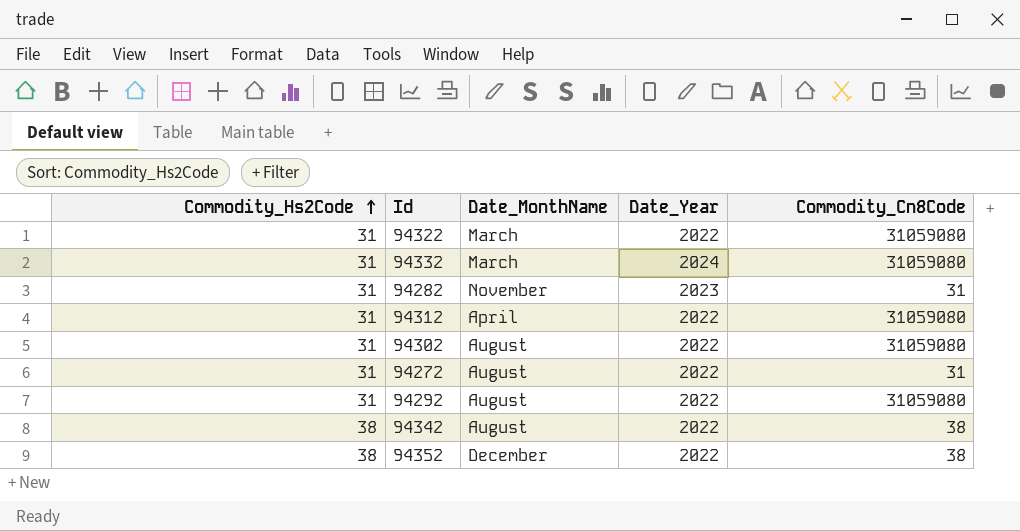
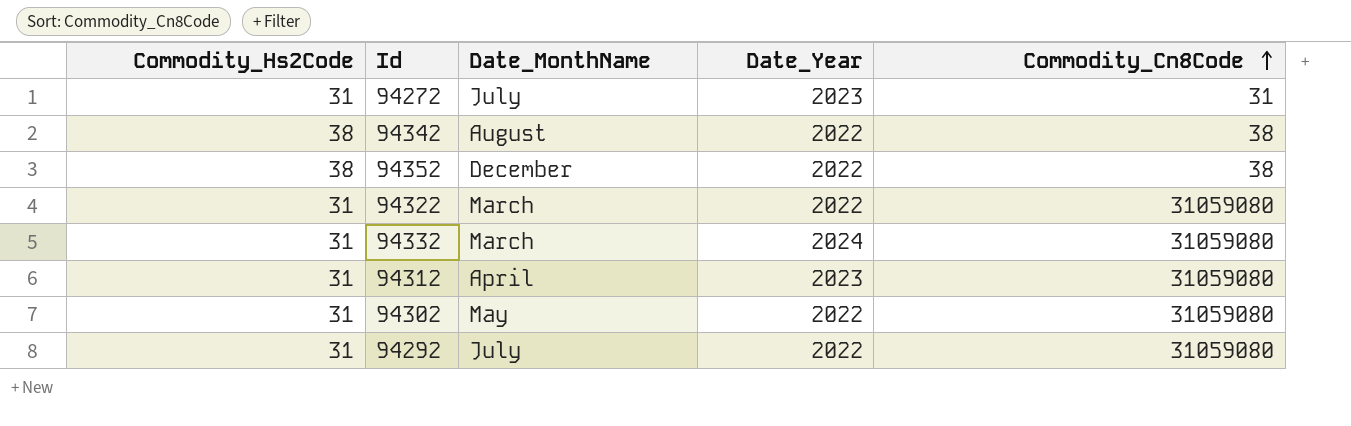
row order: Commodity_Hs2Code ascending -> Commodity_Cn8Code ascending
row 94282: 31 | November | 2023 | 31 -> none
94272 | Date_MonthName: August -> July
94272 | Date_Year: 2022 -> 2023
94312 | Date_Year: 2022 -> 2023
94302 | Date_MonthName: August -> May
94292 | Date_MonthName: August -> July

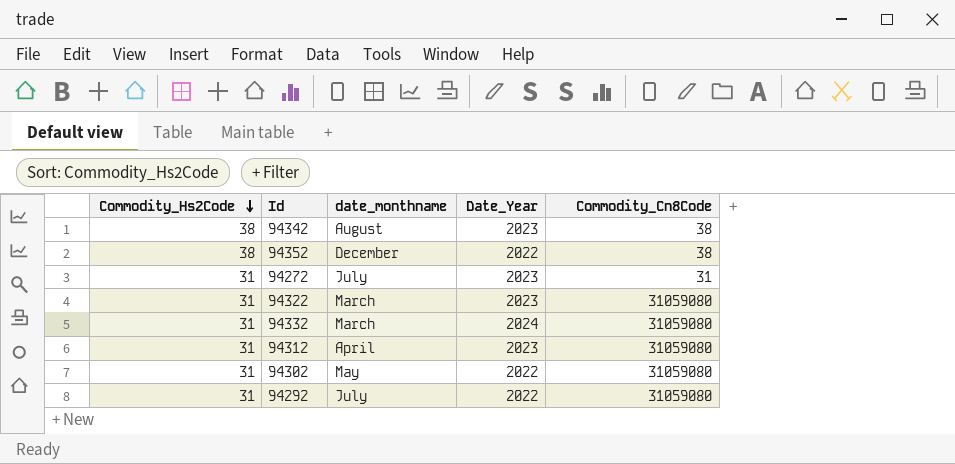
row order: Commodity_Cn8Code ascending -> Commodity_Hs2Code descending
column name: Date_MonthName -> date_monthname
94342 | Date_Year: 2022 -> 2023
94322 | Date_Year: 2022 -> 2023

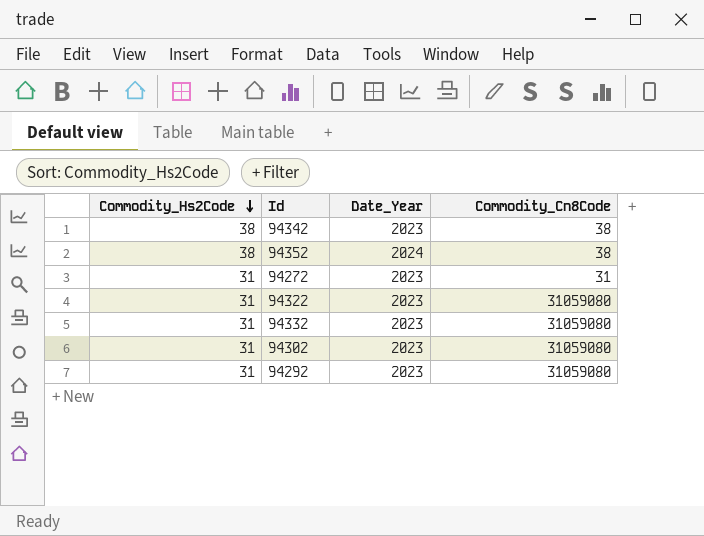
column date_monthname | position: 3 -> none
row 94312: 31 | April | 2023 | 31059080 -> none
94352 | Date_Year: 2022 -> 2024
94332 | Date_Year: 2024 -> 2023
94302 | Date_Year: 2022 -> 2023
94292 | Date_Year: 2022 -> 2023

